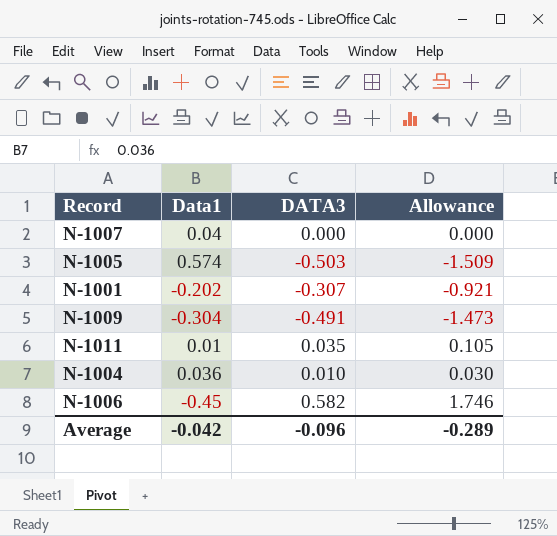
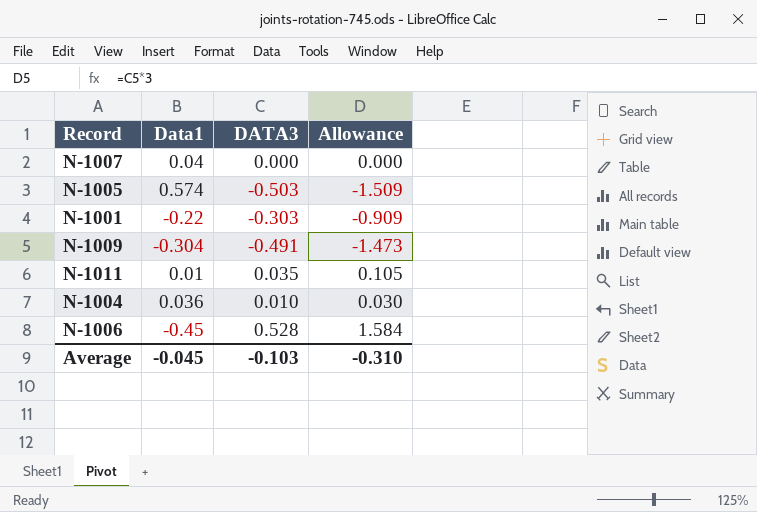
N-1001 | Data1: -0.202 -> -0.22
N-1001 | DATA3: -0.307 -> -0.303
N-1001 | Allowance: -0.921 -> -0.909
N-1006 | DATA3: 0.582 -> 0.528
N-1006 | Allowance: 1.746 -> 1.584
Average | Data1: -0.042 -> -0.045
Average | DATA3: -0.096 -> -0.103
Average | Allowance: -0.289 -> -0.310

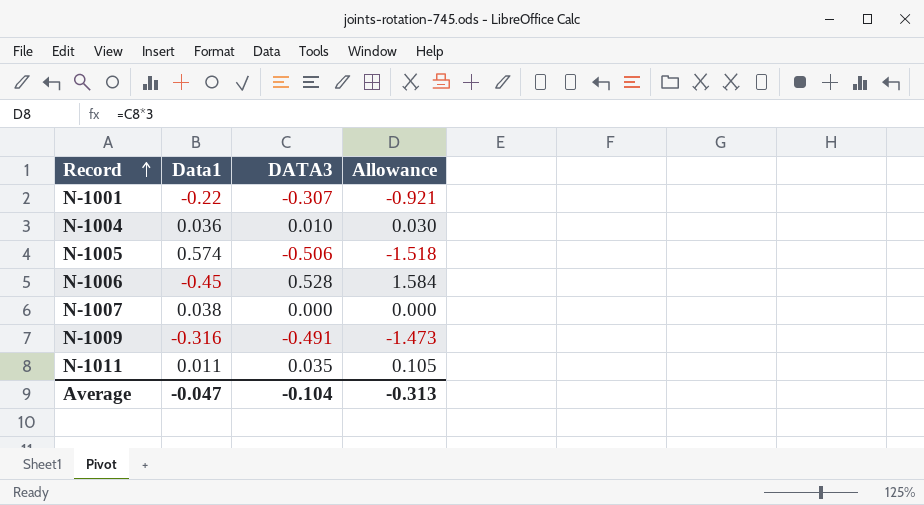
row order: none -> Record ascending
N-1001 | DATA3: -0.303 -> -0.307
N-1001 | Allowance: -0.909 -> -0.921
N-1005 | DATA3: -0.503 -> -0.506
N-1005 | Allowance: -1.509 -> -1.518
N-1007 | Data1: 0.04 -> 0.038
N-1009 | Data1: -0.304 -> -0.316
N-1011 | Data1: 0.01 -> 0.011
Average | Data1: -0.045 -> -0.047
Average | DATA3: -0.103 -> -0.104
Average | Allowance: -0.310 -> -0.313

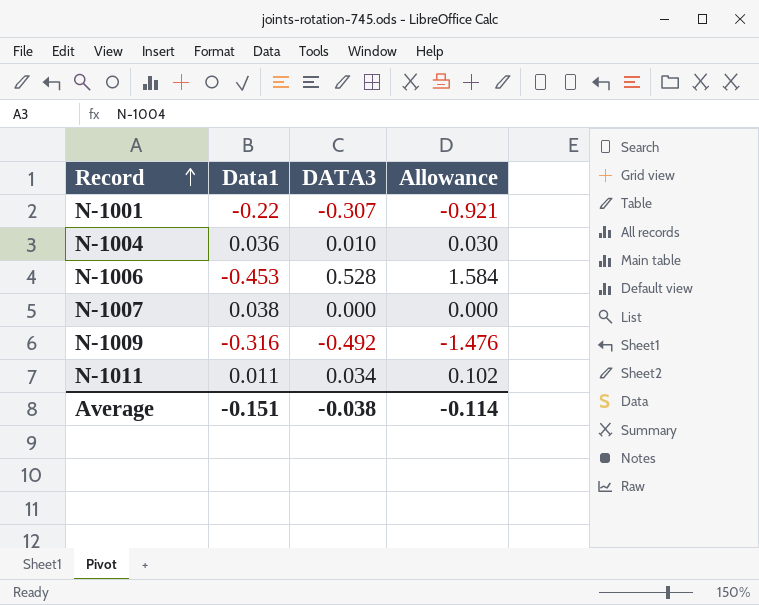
row N-1005: 0.574 | -0.506 | -1.518 -> none
N-1006 | Data1: -0.45 -> -0.453
N-1009 | DATA3: -0.491 -> -0.492
N-1009 | Allowance: -1.473 -> -1.476
N-1011 | DATA3: 0.035 -> 0.034
N-1011 | Allowance: 0.105 -> 0.102
Average | Data1: -0.047 -> -0.151
Average | DATA3: -0.104 -> -0.038
Average | Allowance: -0.313 -> -0.114

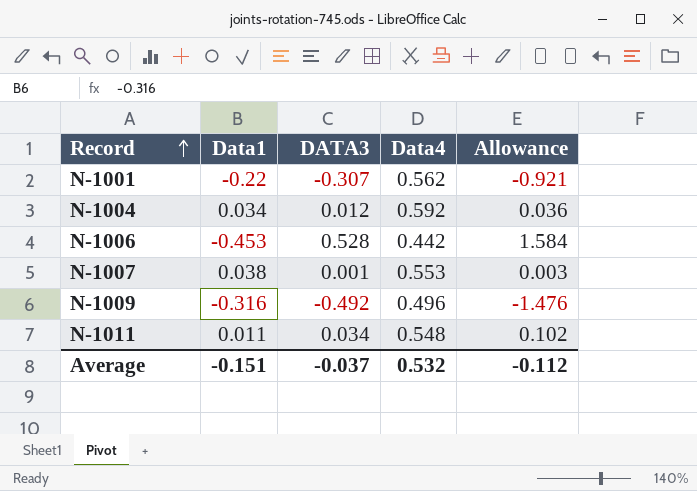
column Data4 | position: none -> 4
N-1004 | Data1: 0.036 -> 0.034
N-1004 | DATA3: 0.010 -> 0.012
N-1004 | Allowance: 0.030 -> 0.036
N-1007 | DATA3: 0.000 -> 0.001
N-1007 | Allowance: 0.000 -> 0.003
Average | DATA3: -0.038 -> -0.037
Average | Allowance: -0.114 -> -0.112

